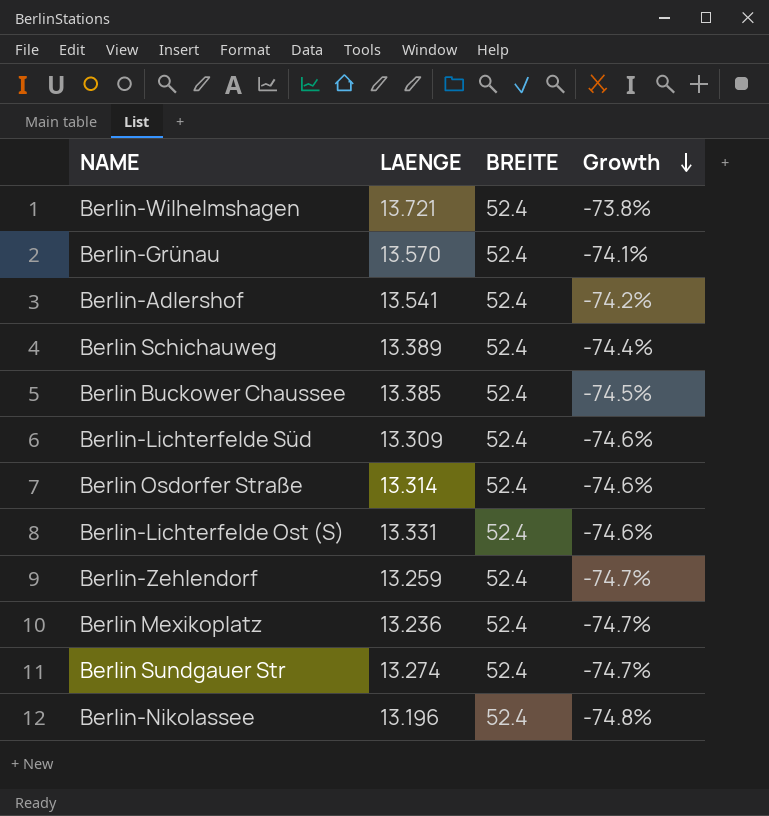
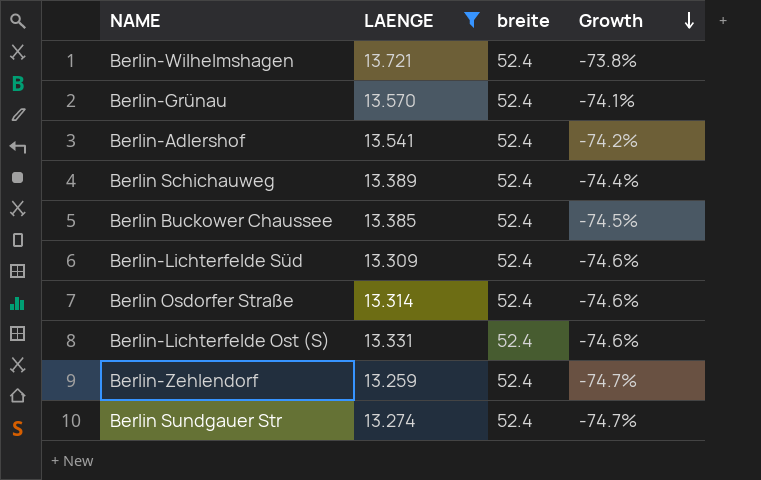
filter: none -> LAENGE >= 13.259
column name: BREITE -> breite

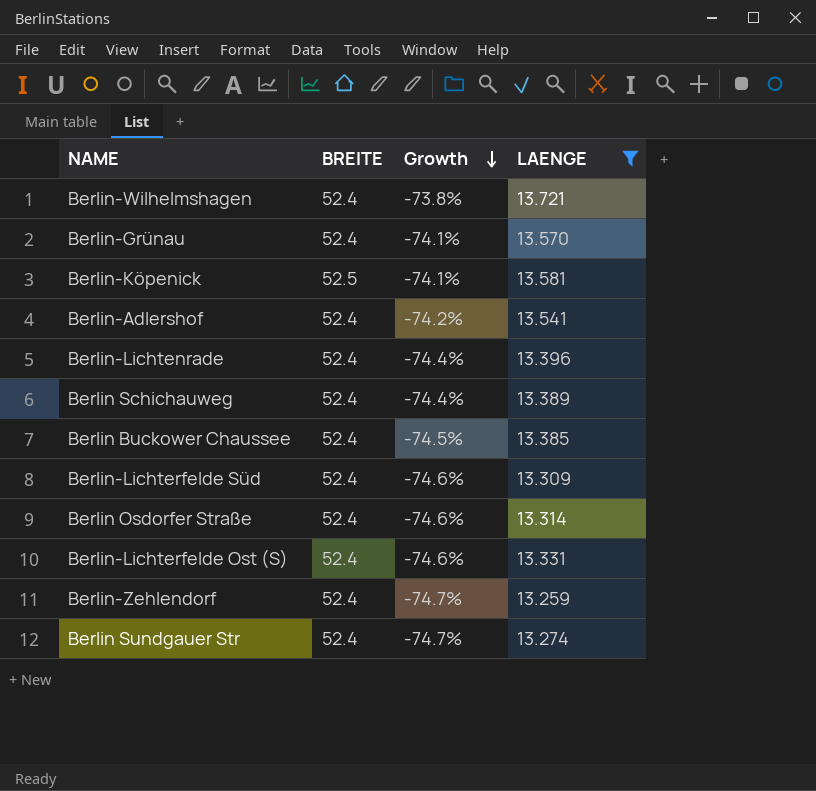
column name: breite -> BREITE
column LAENGE | position: 2 -> 4
row Berlin-Köpenick: none -> 52.5 | -74.1% | 13.581
row Berlin-Lichtenrade: none -> 52.4 | -74.4% | 13.396

